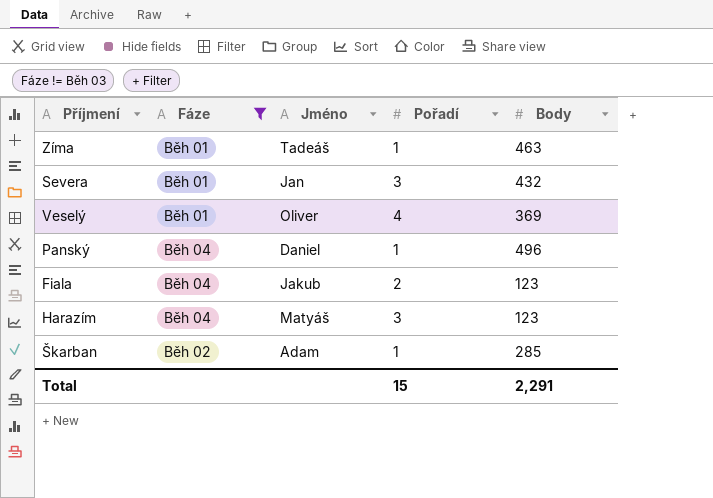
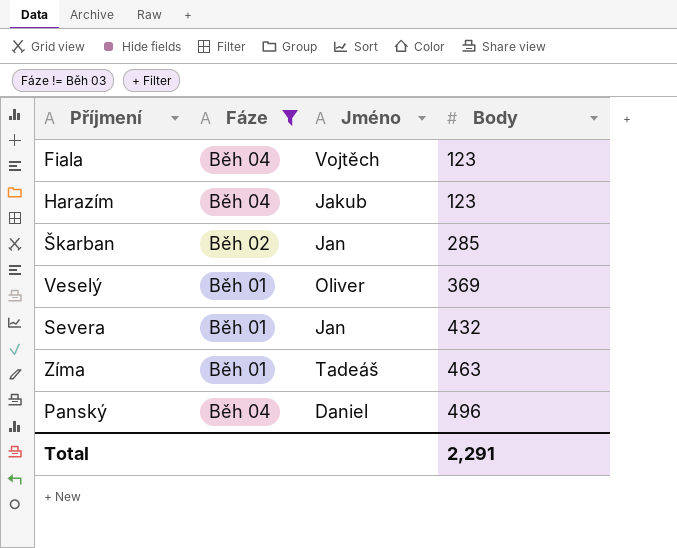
row order: none -> Body ascending
column Pořadí | position: 4 -> none
Fiala | Jméno: Jakub -> Vojtěch
Harazím | Jméno: Matyáš -> Jakub
Škarban | Jméno: Adam -> Jan

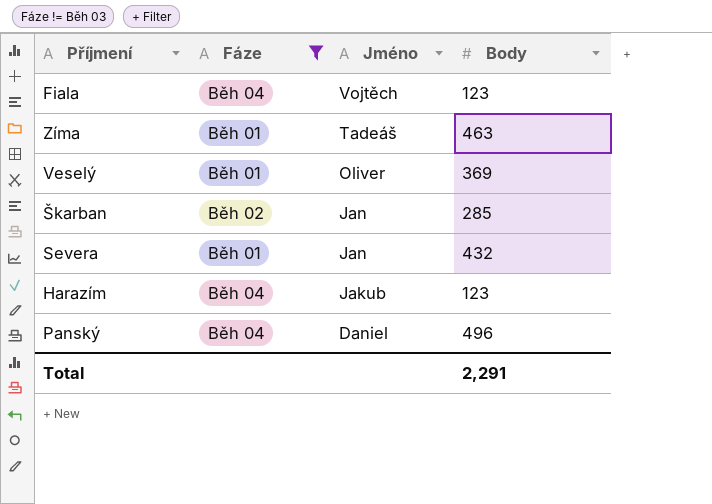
row order: Body ascending -> Jméno descending

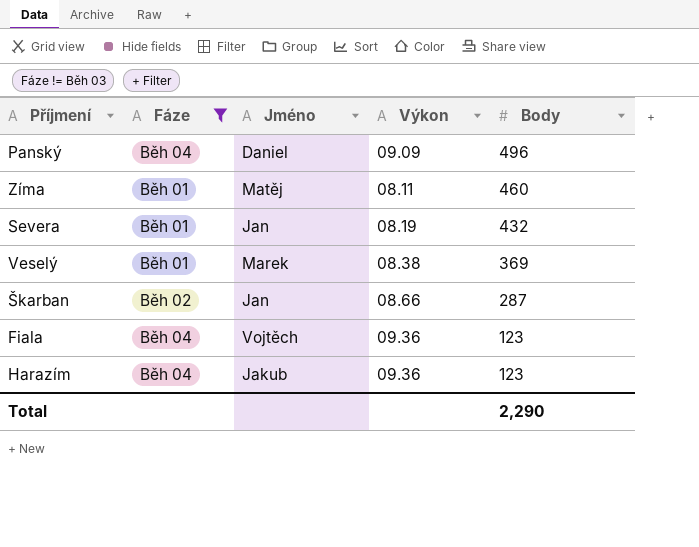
row order: Jméno descending -> Body descending
column Výkon | position: none -> 4
Zíma | Jméno: Tadeáš -> Matěj
Zíma | Body: 463 -> 460
Veselý | Jméno: Oliver -> Marek
Škarban | Body: 285 -> 287
Total | Body: 2,291 -> 2,290

